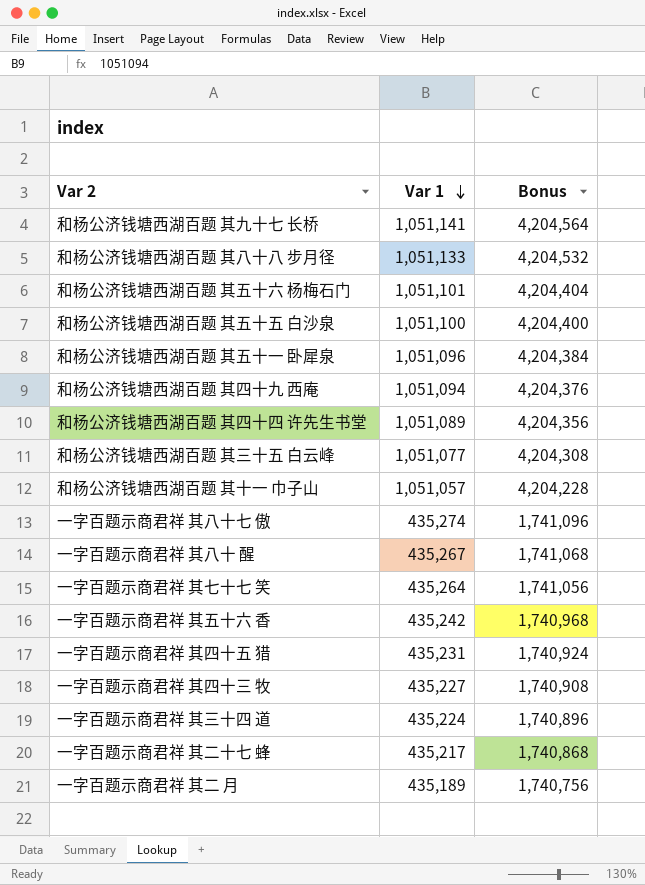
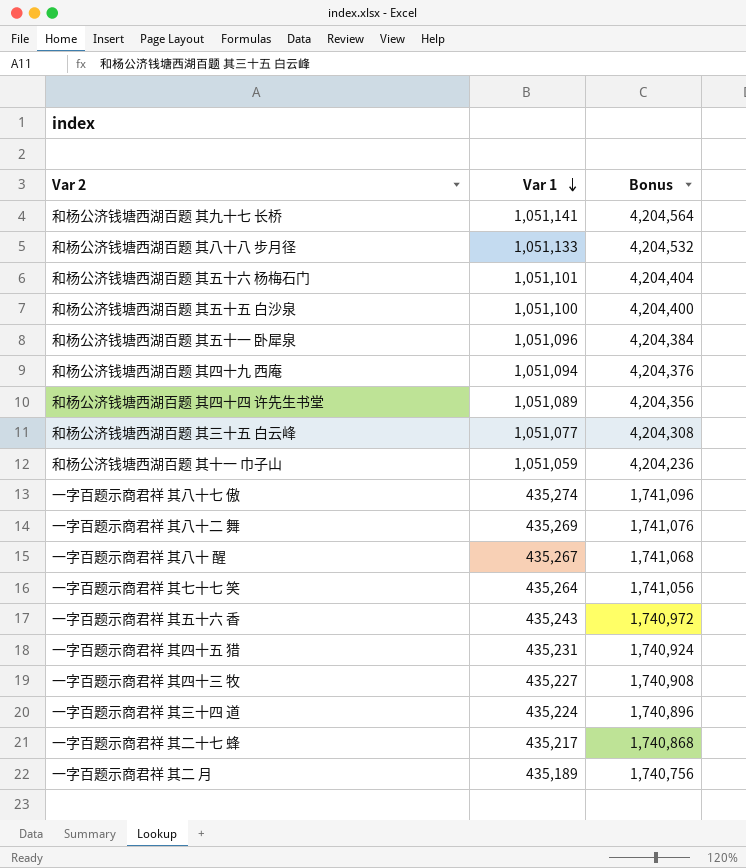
和杨公济钱塘西湖百题 其十一 巾子山 | Var 1: 1,051,057 -> 1,051,059
和杨公济钱塘西湖百题 其十一 巾子山 | Bonus: 4,204,228 -> 4,204,236
row 一字百题示商君祥 其八十二 舞: none -> 435,269 | 1,741,076
一字百题示商君祥 其五十六 香 | Var 1: 435,242 -> 435,243
一字百题示商君祥 其五十六 香 | Bonus: 1,740,968 -> 1,740,972

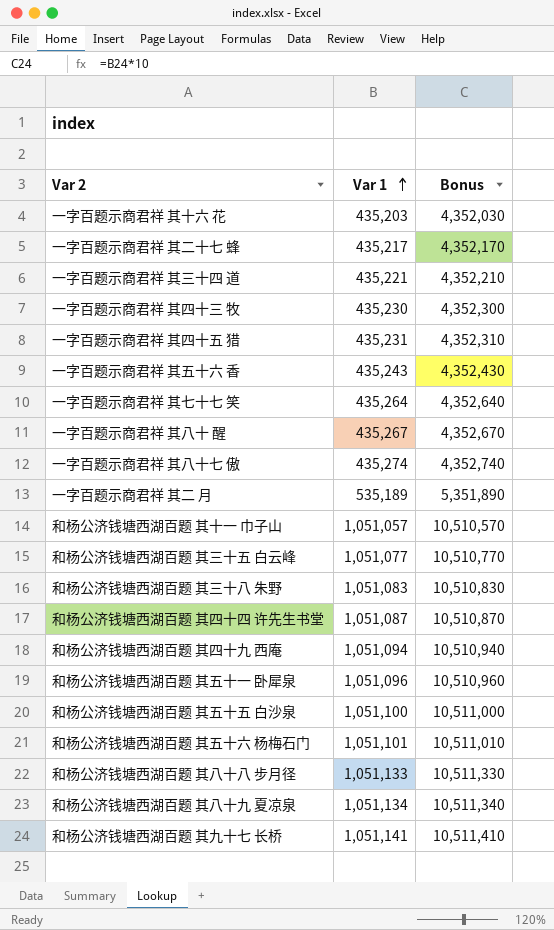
row order: Var 1 descending -> Var 1 ascending
column Bonus | formula: [Var 1] * 4 -> [Var 1] * 10
row 一字百题示商君祥 其八十二 舞: 435,269 | 1,741,076 -> none
row 一字百题示商君祥 其十六 花: none -> 435,203 | 4,352,030
一字百题示商君祥 其三十四 道 | Var 1: 435,224 -> 435,221
一字百题示商君祥 其四十三 牧 | Var 1: 435,227 -> 435,230
一字百题示商君祥 其二 月 | Var 1: 435,189 -> 535,189
和杨公济钱塘西湖百题 其十一 巾子山 | Var 1: 1,051,059 -> 1,051,057
row 和杨公济钱塘西湖百题 其三十八 朱野: none -> 1,051,083 | 10,510,830
和杨公济钱塘西湖百题 其四十四 许先生书堂 | Var 1: 1,051,089 -> 1,051,087
row 和杨公济钱塘西湖百题 其八十九 夏凉泉: none -> 1,051,134 | 10,511,340

